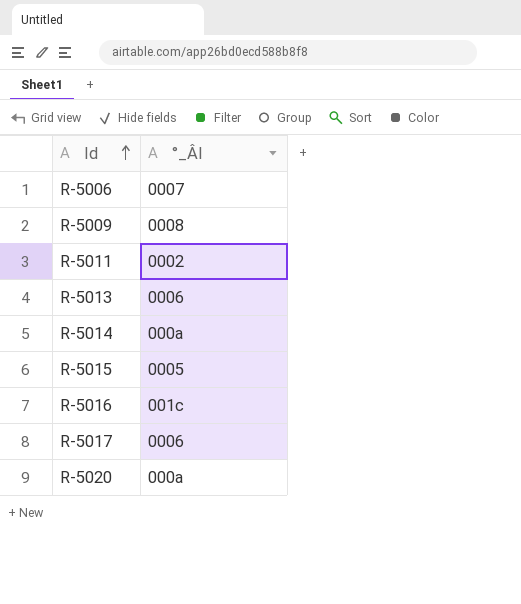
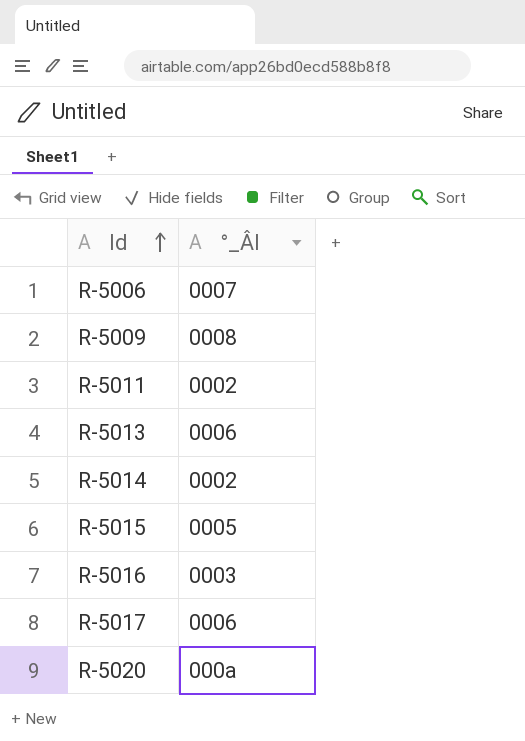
R-5014 | °_ÂI: 000a -> 0002
R-5016 | °_ÂI: 001c -> 0003

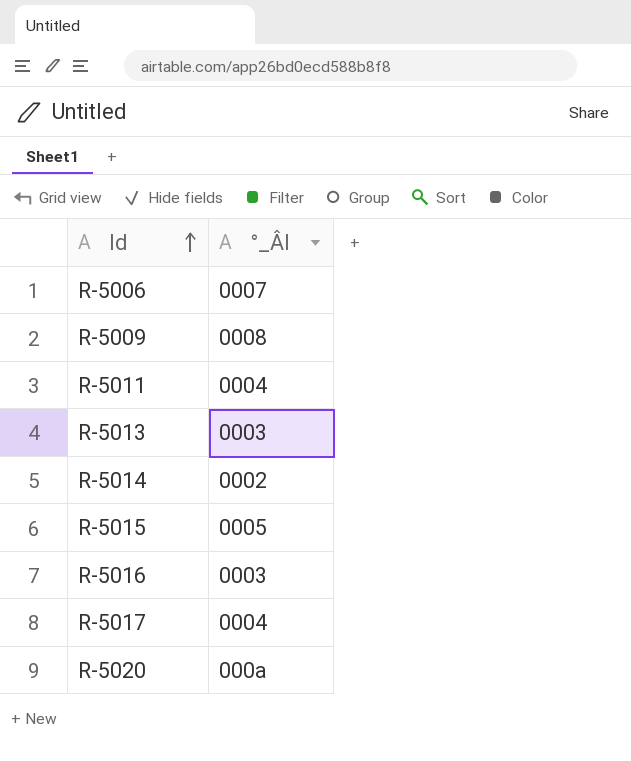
R-5011 | °_ÂI: 0002 -> 0004
R-5013 | °_ÂI: 0006 -> 0003
R-5017 | °_ÂI: 0006 -> 0004

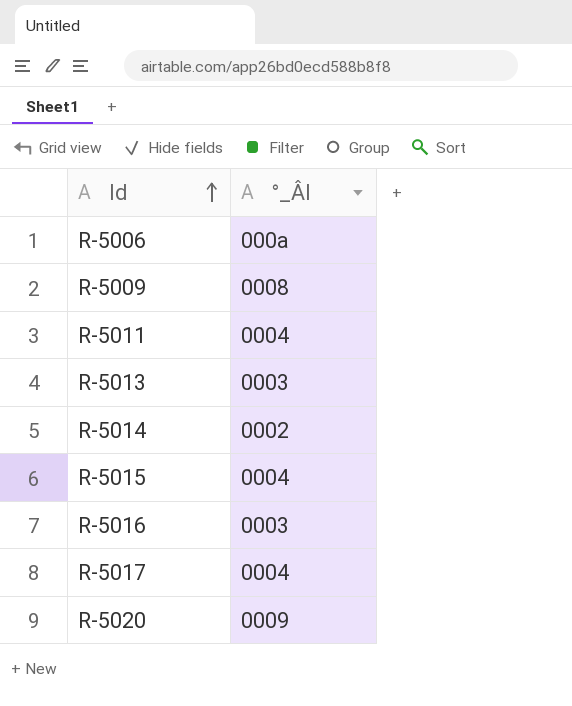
R-5006 | °_ÂI: 0007 -> 000a
R-5015 | °_ÂI: 0005 -> 0004
R-5020 | °_ÂI: 000a -> 0009

